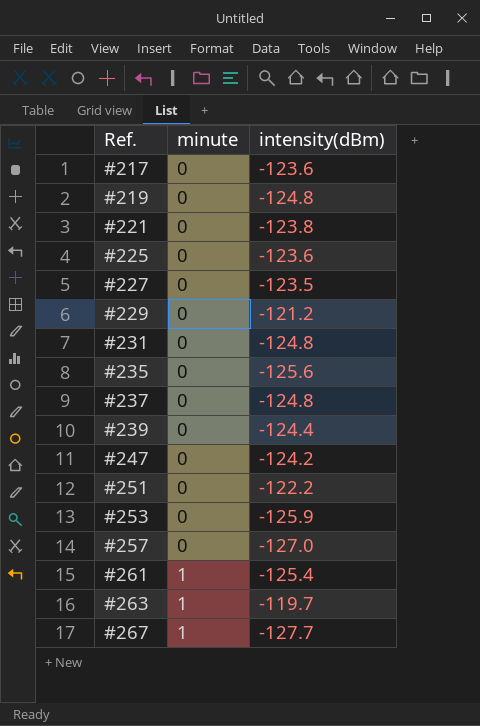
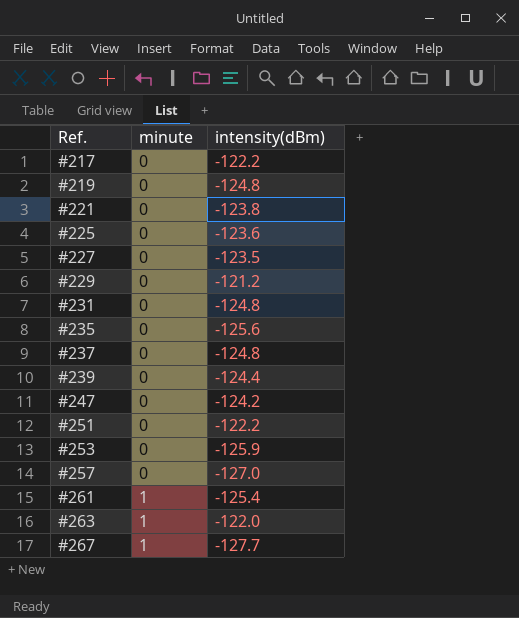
#217 | intensity(dBm): -123.6 -> -122.2
#263 | intensity(dBm): -119.7 -> -122.0

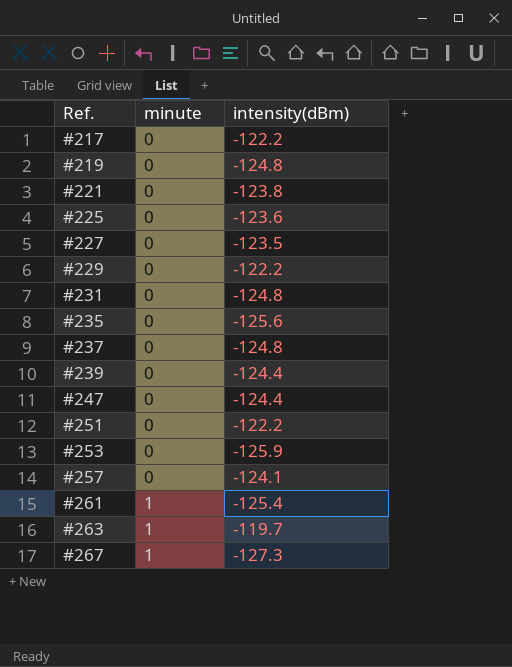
#229 | intensity(dBm): -121.2 -> -122.2
#247 | intensity(dBm): -124.2 -> -124.4
#257 | intensity(dBm): -127.0 -> -124.1
#263 | intensity(dBm): -122.0 -> -119.7
#267 | intensity(dBm): -127.7 -> -127.3

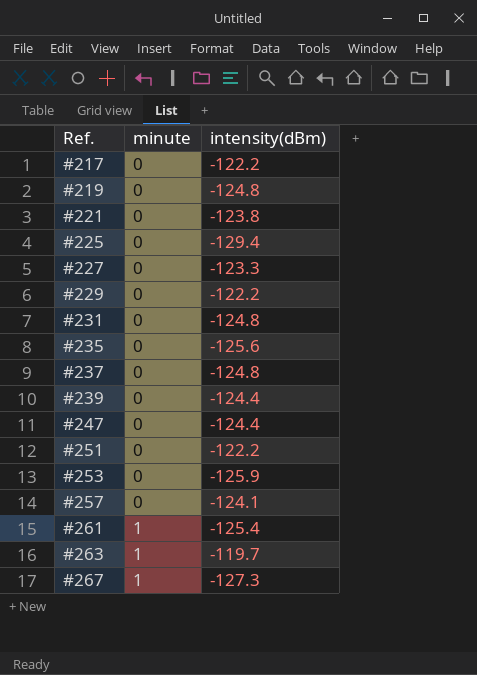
#225 | intensity(dBm): -123.6 -> -129.4
#227 | intensity(dBm): -123.5 -> -123.3

